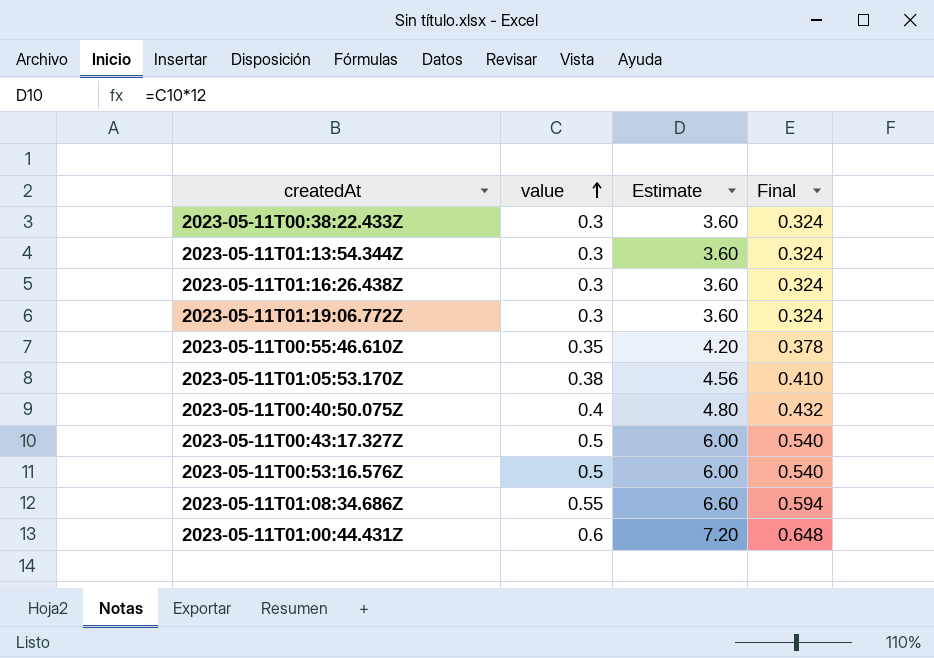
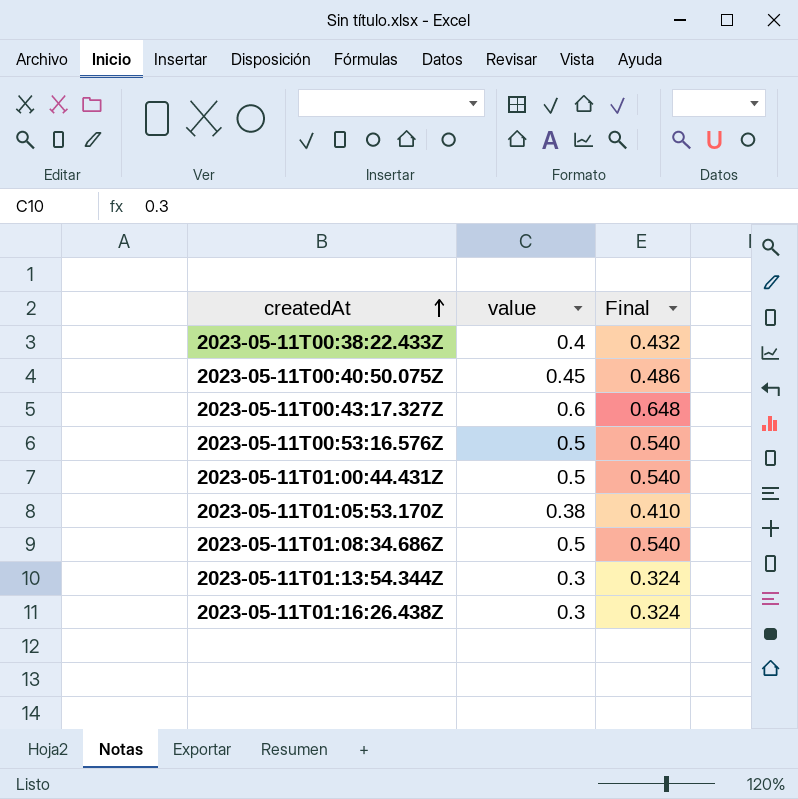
row order: value ascending -> createdAt ascending
column Estimate | formula: [value] * 12 -> none
row 2023-05-11T01:19:06.772Z: 0.3 | 3.60 | 0.324 -> none
row 2023-05-11T00:55:46.610Z: 0.35 | 4.20 | 0.378 -> none
2023-05-11T00:38:22.433Z | value: 0.3 -> 0.4
2023-05-11T00:38:22.433Z | Final: 0.324 -> 0.432
2023-05-11T00:40:50.075Z | value: 0.4 -> 0.45
2023-05-11T00:40:50.075Z | Final: 0.432 -> 0.486
2023-05-11T00:43:17.327Z | value: 0.5 -> 0.6
2023-05-11T00:43:17.327Z | Final: 0.540 -> 0.648
2023-05-11T01:00:44.431Z | value: 0.6 -> 0.5
2023-05-11T01:00:44.431Z | Final: 0.648 -> 0.540
2023-05-11T01:08:34.686Z | value: 0.55 -> 0.5
2023-05-11T01:08:34.686Z | Final: 0.594 -> 0.540

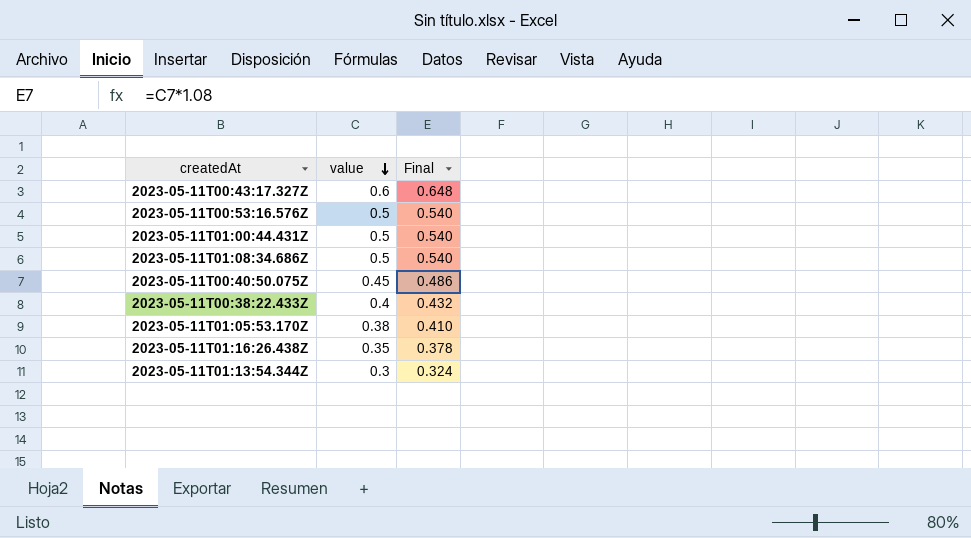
row order: createdAt ascending -> value descending
2023-05-11T01:16:26.438Z | value: 0.3 -> 0.35
2023-05-11T01:16:26.438Z | Final: 0.324 -> 0.378

